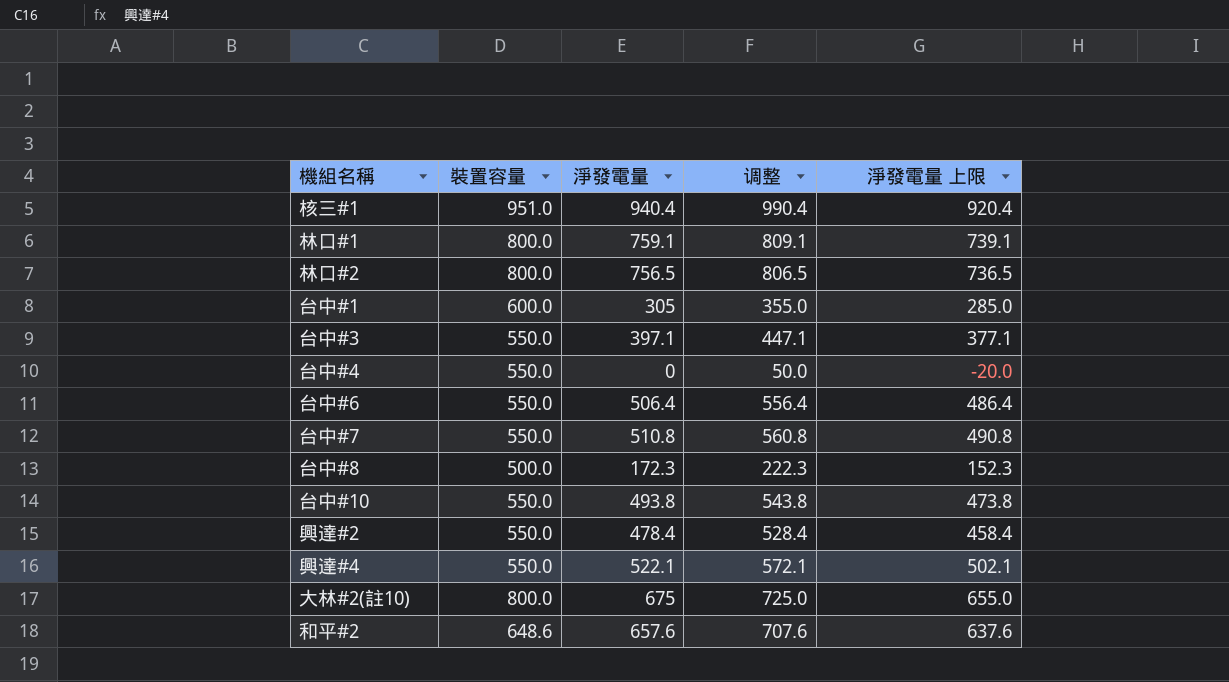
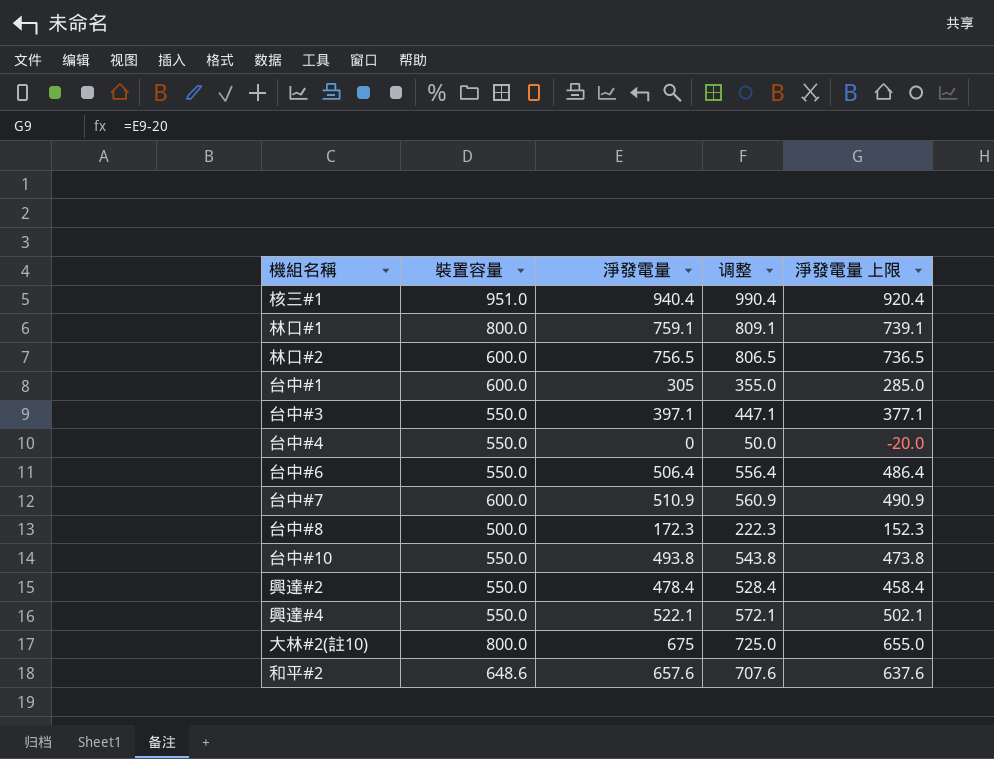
林口#2 | 裝置容量: 800.0 -> 600.0
台中#7 | 裝置容量: 550.0 -> 600.0
台中#7 | 淨發電量: 510.8 -> 510.9
台中#7 | 调整: 560.8 -> 560.9
台中#7 | 淨發電量 上限: 490.8 -> 490.9

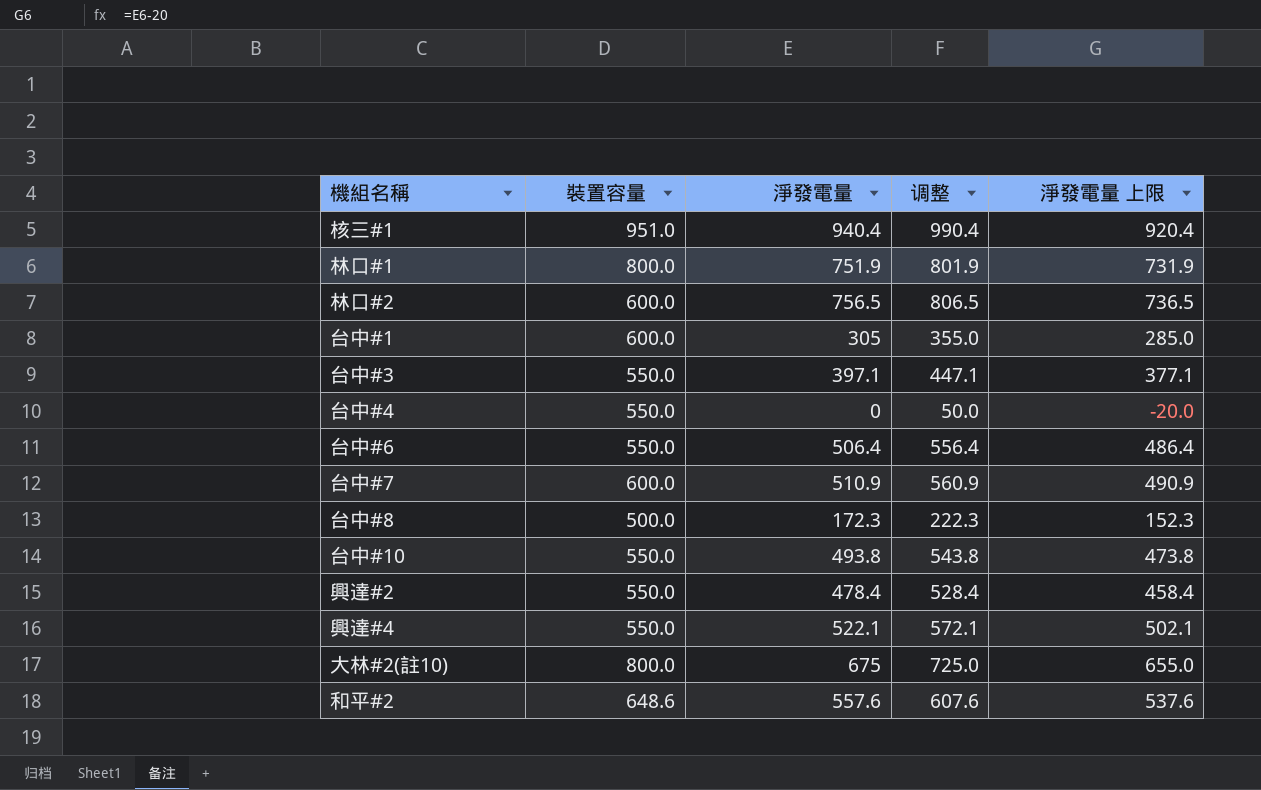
林口#1 | 淨發電量: 759.1 -> 751.9
林口#1 | 调整: 809.1 -> 801.9
林口#1 | 淨發電量 上限: 739.1 -> 731.9
和平#2 | 淨發電量: 657.6 -> 557.6
和平#2 | 调整: 707.6 -> 607.6
和平#2 | 淨發電量 上限: 637.6 -> 537.6

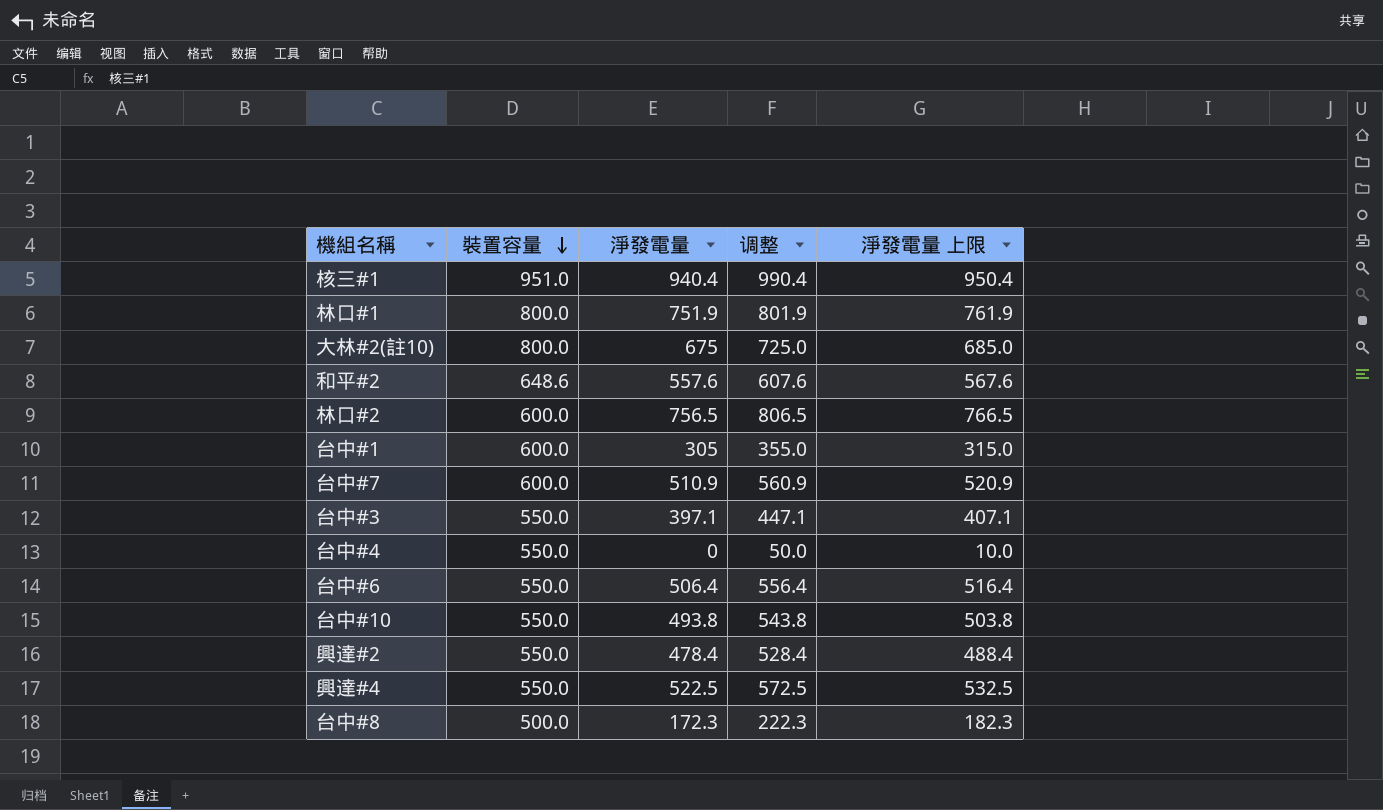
row order: none -> 裝置容量 descending
column 淨發電量 上限 | formula: [淨發電量] - 20 -> [淨發電量] + 10
興達#4 | 淨發電量: 522.1 -> 522.5
興達#4 | 调整: 572.1 -> 572.5

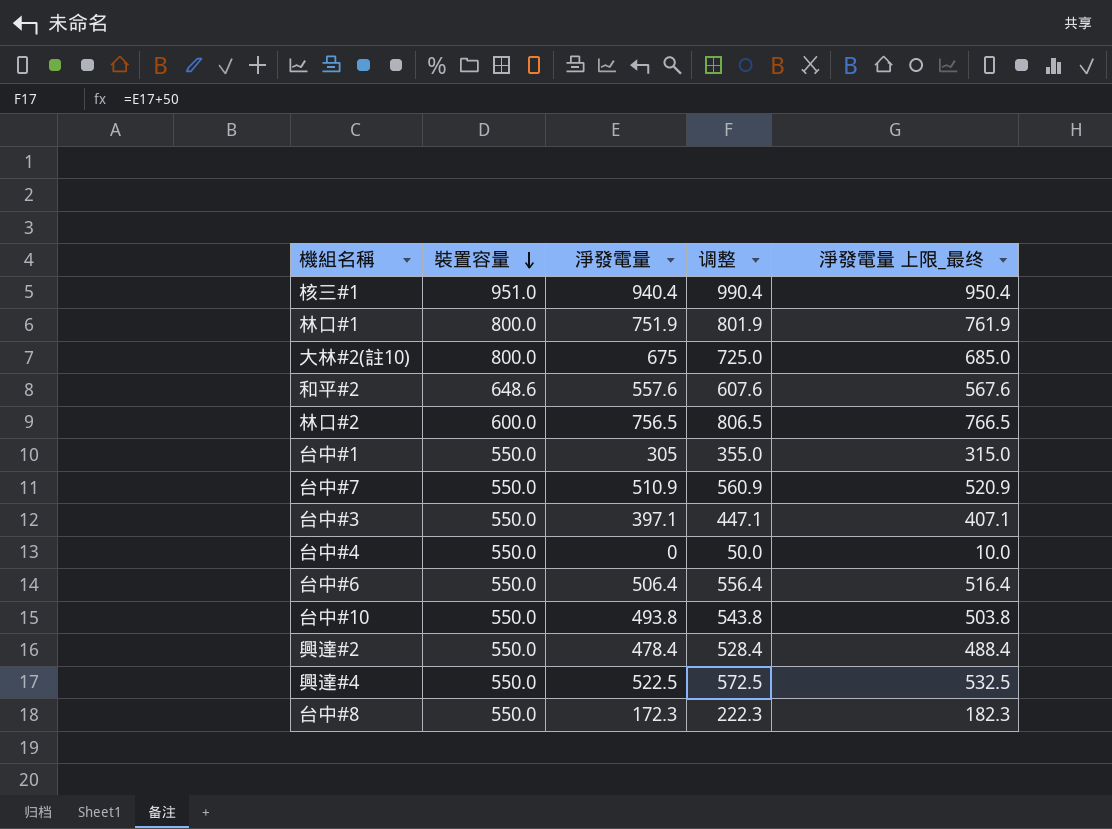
column name: 淨發電量 上限 -> 淨發電量 上限_最终
台中#1 | 裝置容量: 600.0 -> 550.0
台中#7 | 裝置容量: 600.0 -> 550.0
台中#8 | 裝置容量: 500.0 -> 550.0

